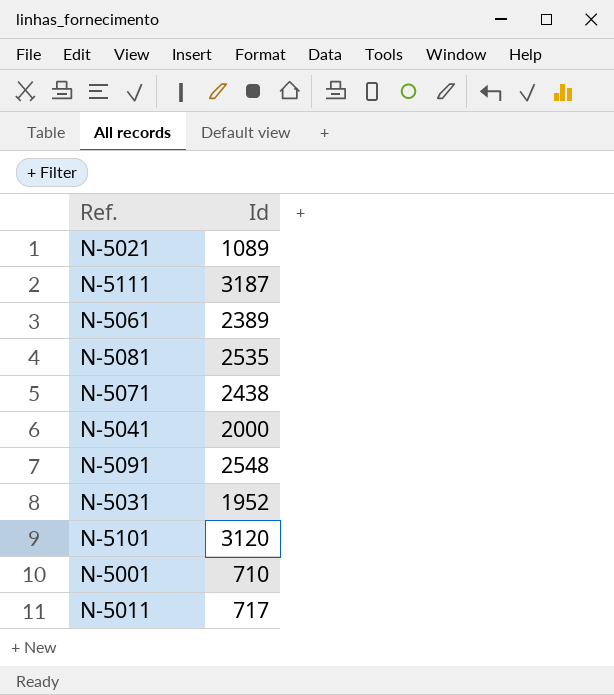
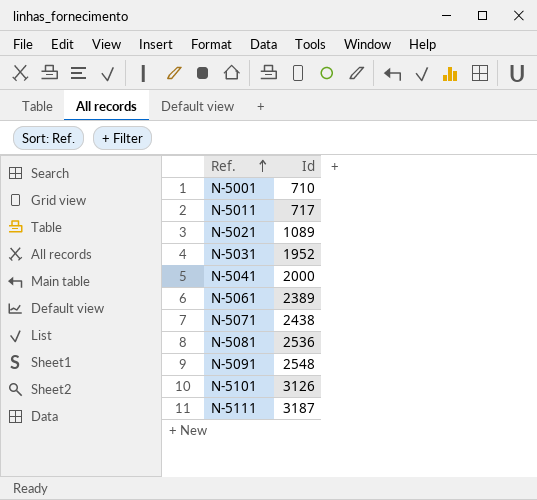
row order: none -> Ref. ascending
N-5081 | Id: 2535 -> 2536
N-5101 | Id: 3120 -> 3126

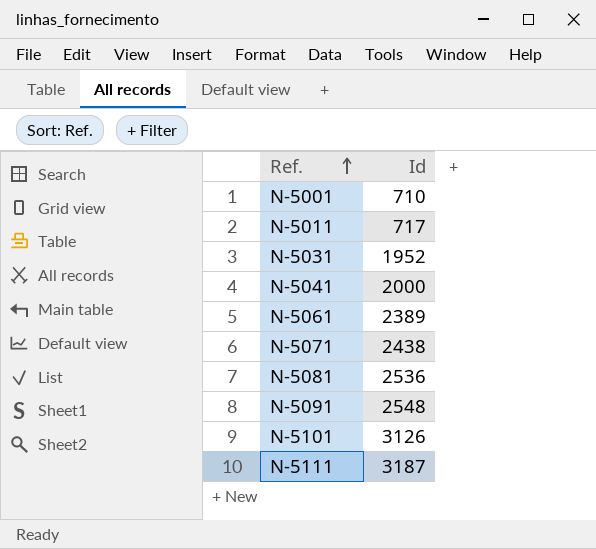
row N-5021: 1089 -> none

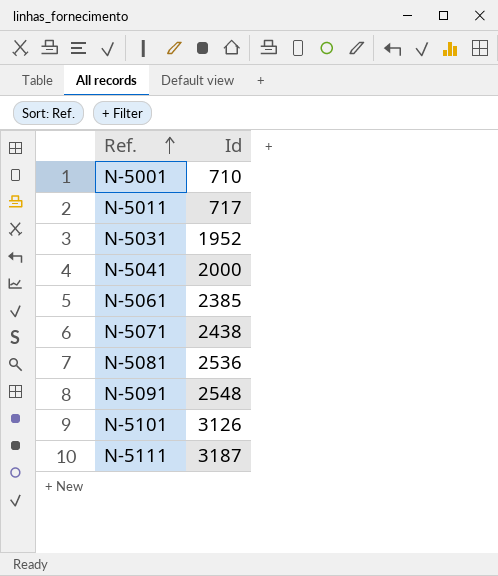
N-5061 | Id: 2389 -> 2385

